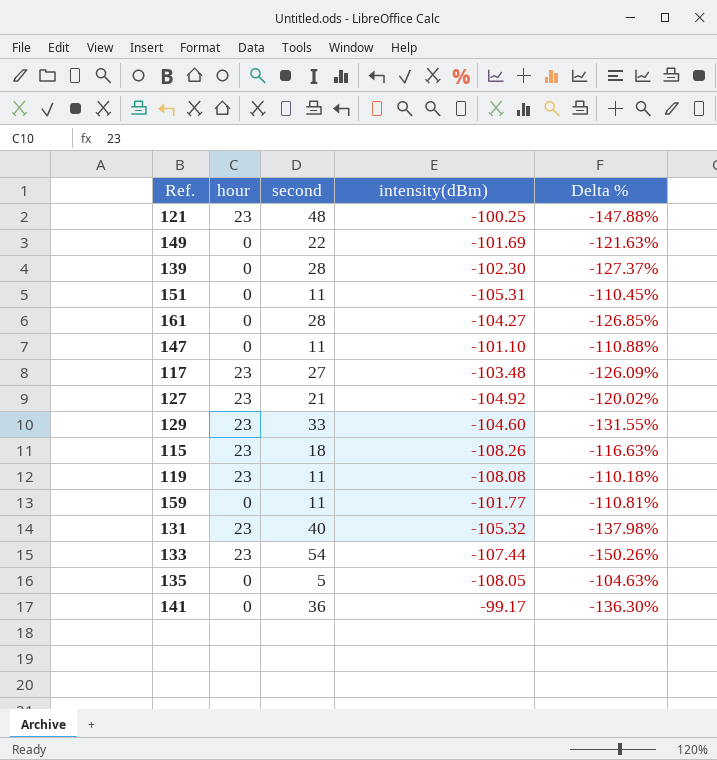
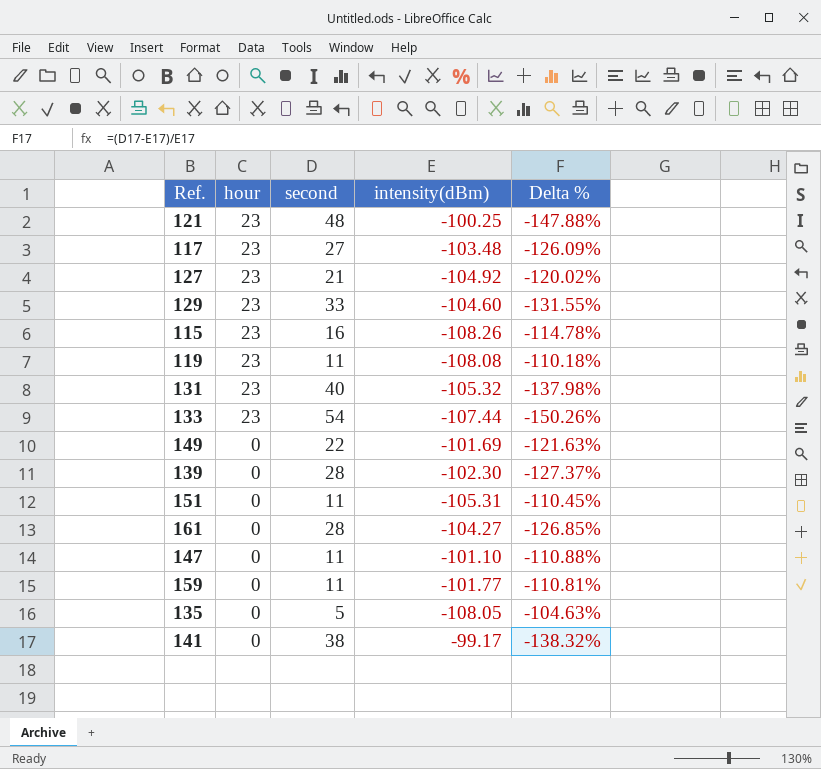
row order: none -> hour descending
115 | second: 18 -> 16
115 | Delta %: -116.63% -> -114.78%
141 | second: 36 -> 38
141 | Delta %: -136.30% -> -138.32%

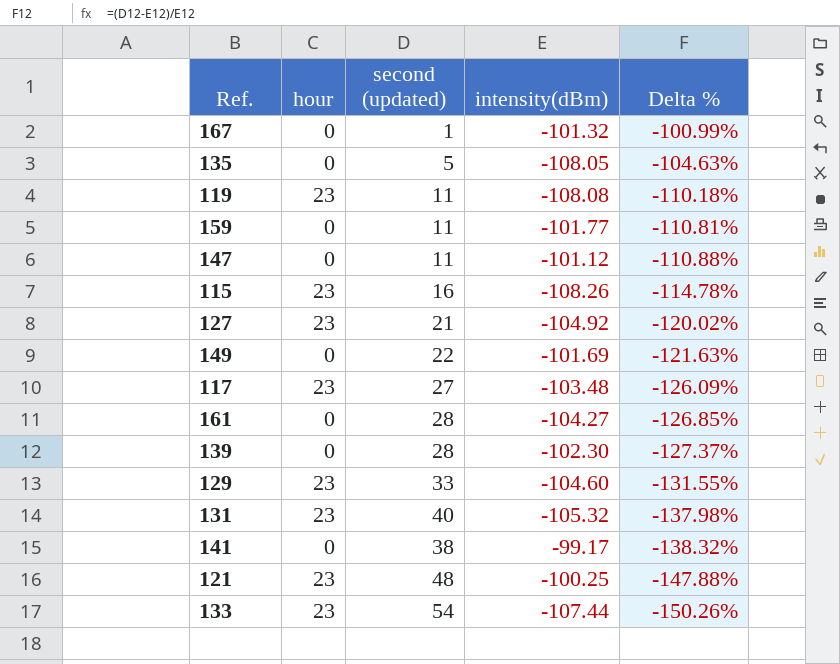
row order: hour descending -> Delta % descending
column name: second -> second (updated)
row 151: 0 | 11 | -105.31 | -110.45% -> none
row 167: none -> 0 | 1 | -101.32 | -100.99%
147 | intensity(dBm): -101.10 -> -101.12

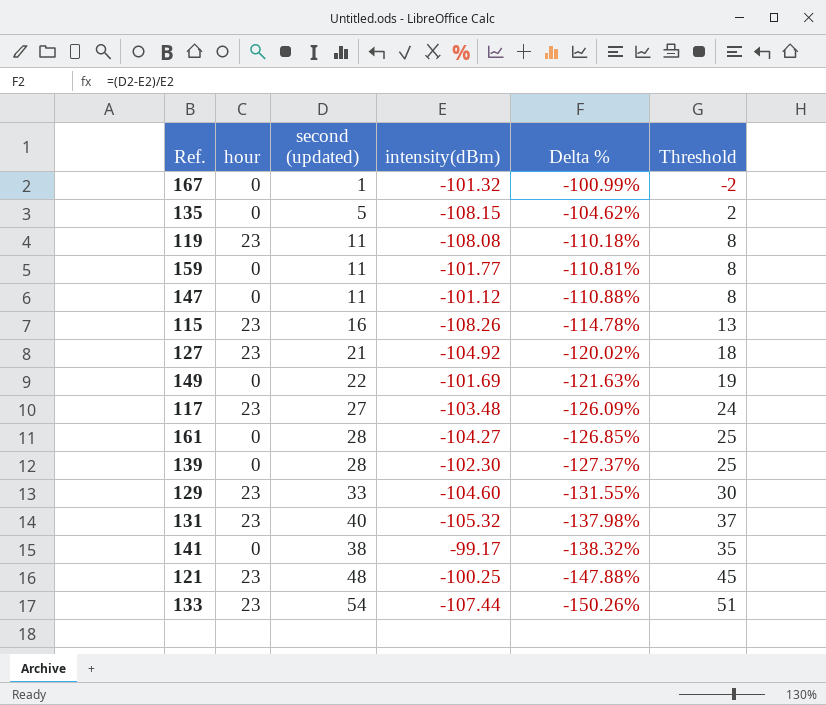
column Threshold | formula: none -> [second (updated)] - 3
135 | intensity(dBm): -108.05 -> -108.15
135 | Delta %: -104.63% -> -104.62%

